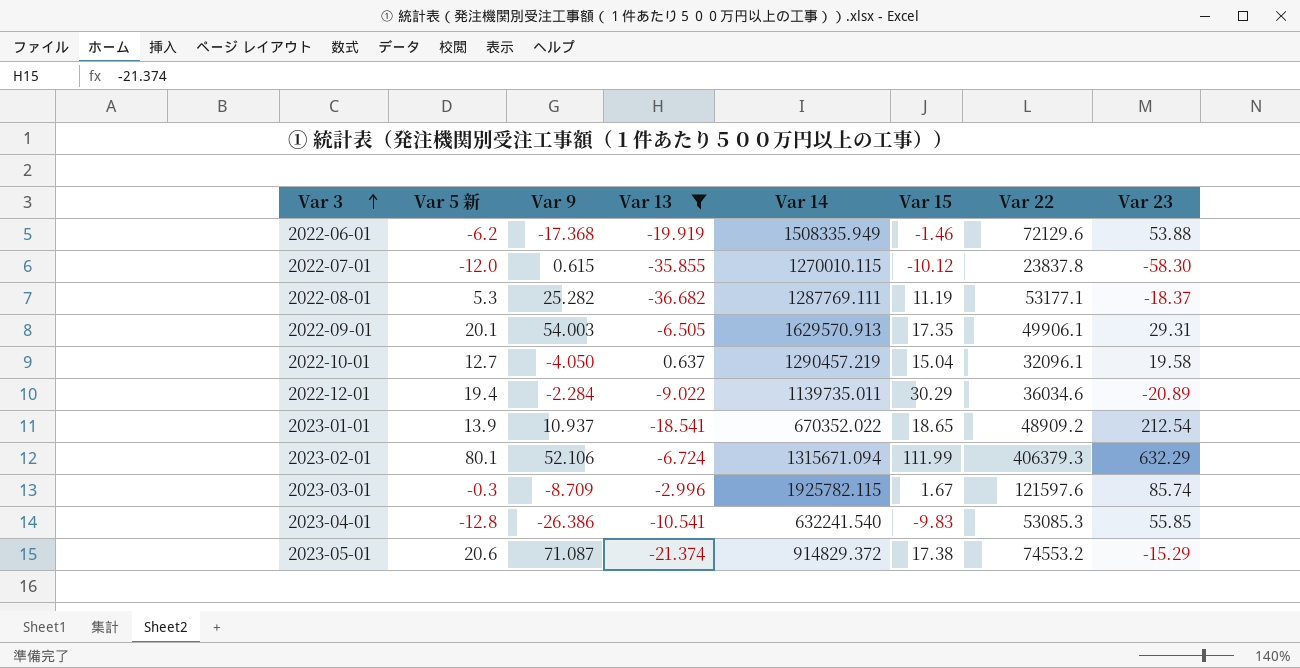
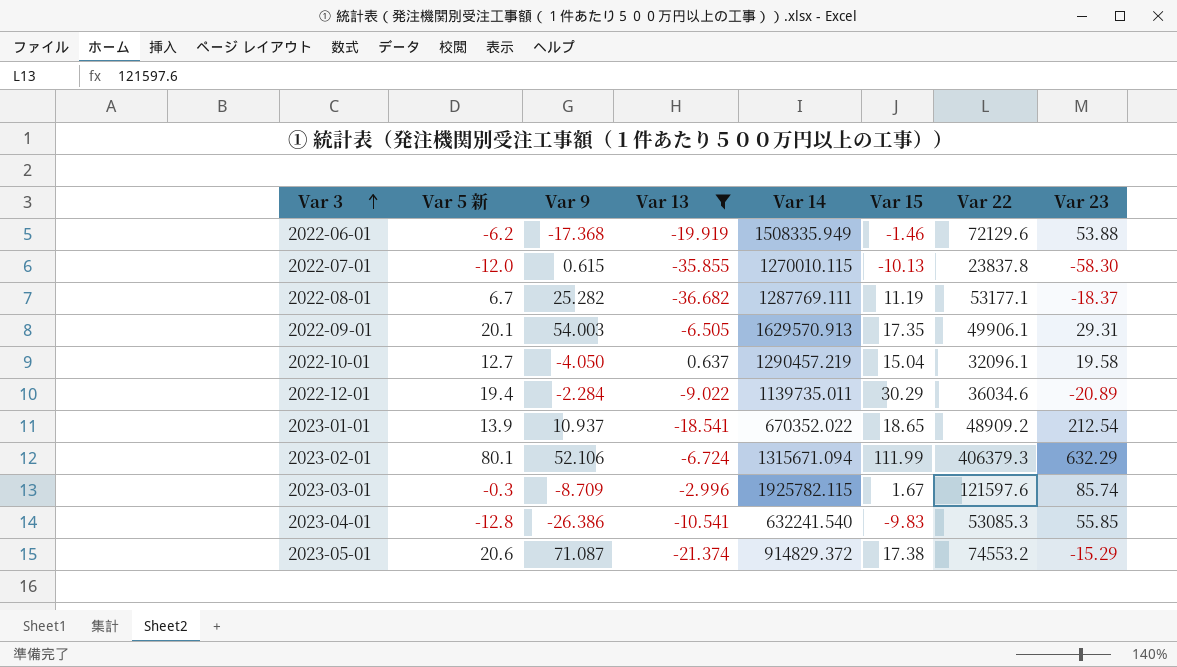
2022-07-01 | Var 15: -10.12 -> -10.13
2022-08-01 | Var 5 新: 5.3 -> 6.7

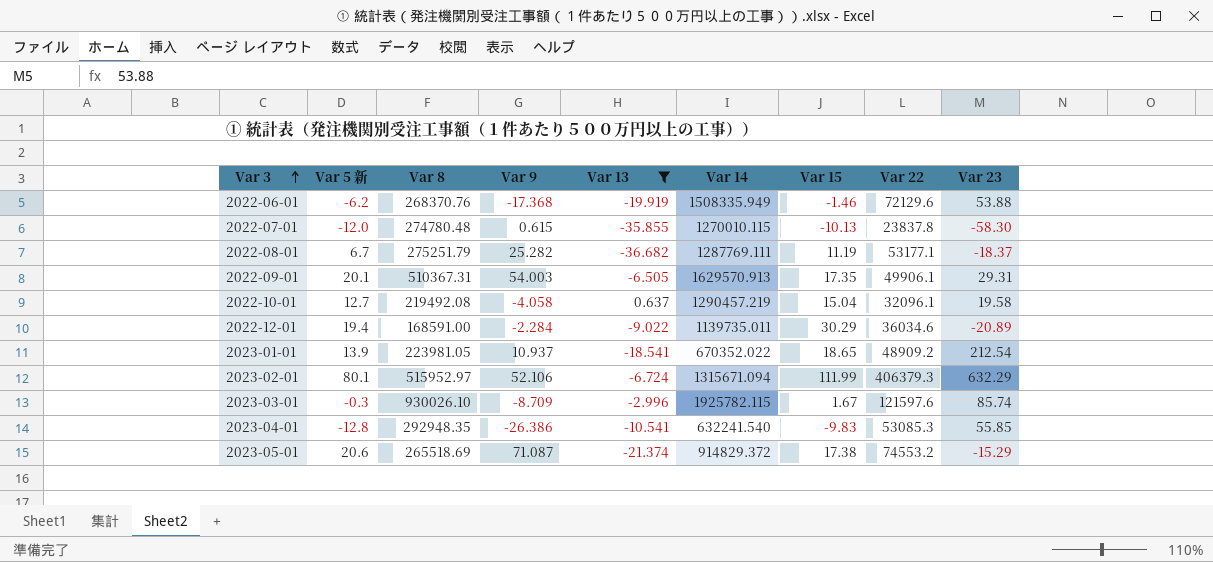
column Var 8 | position: none -> 3
2022-10-01 | Var 9: -4.050 -> -4.058

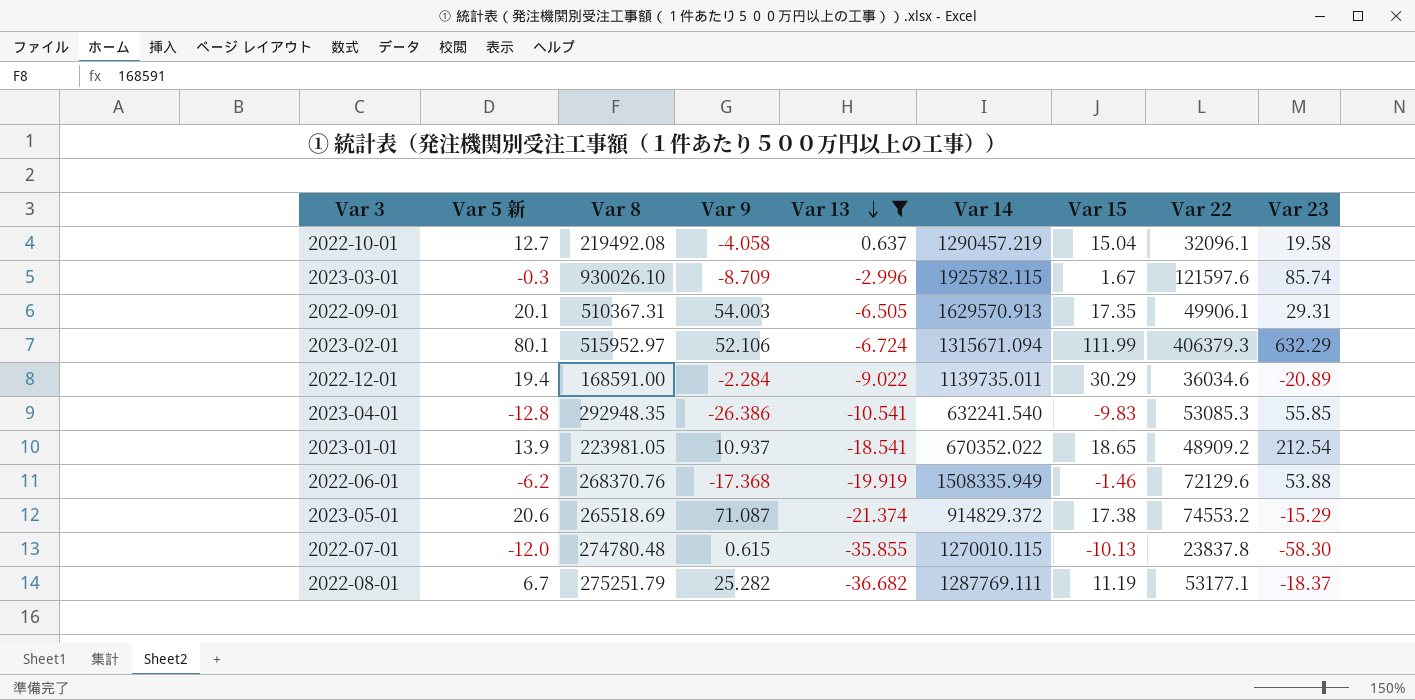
row order: Var 3 ascending -> Var 13 descending

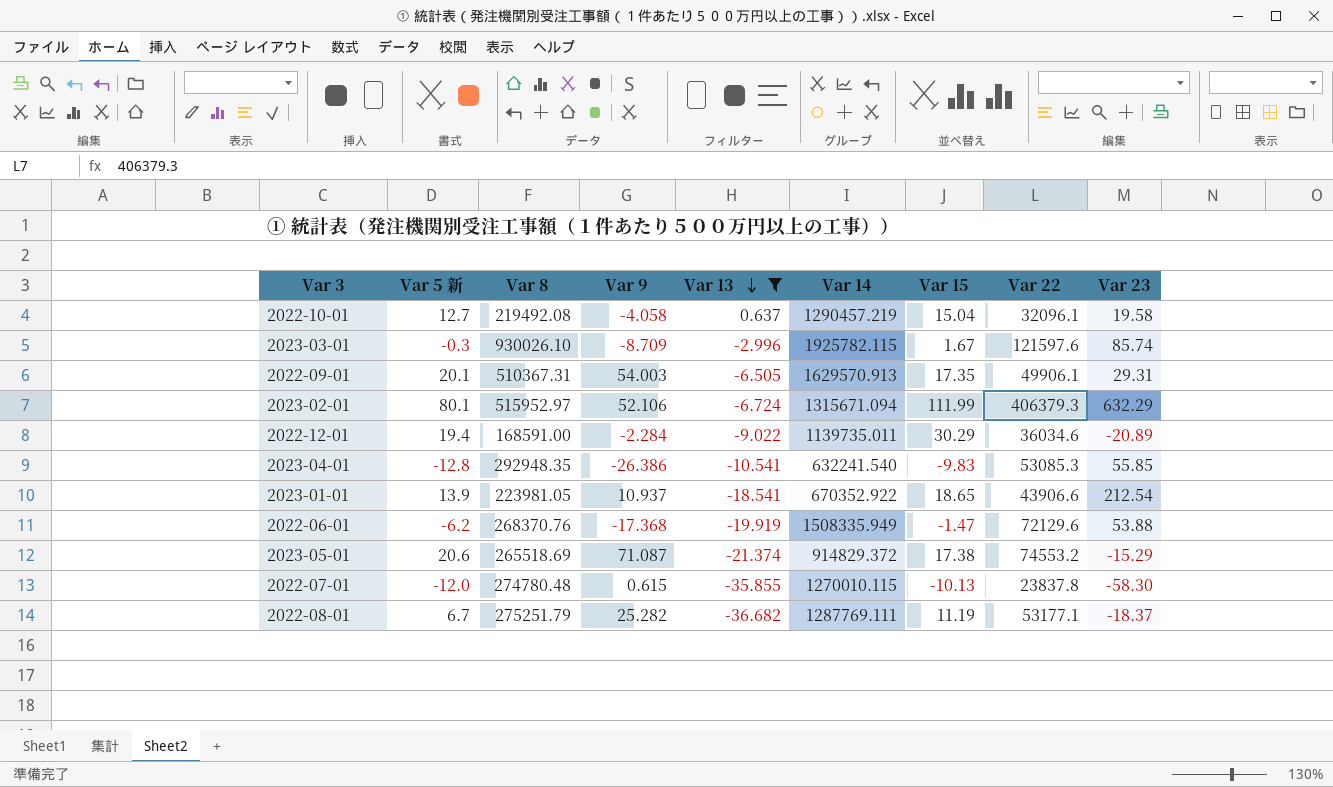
2023-01-01 | Var 14: 670352.022 -> 670352.922
2023-01-01 | Var 22: 48909.2 -> 43906.6
2022-06-01 | Var 15: -1.46 -> -1.47

